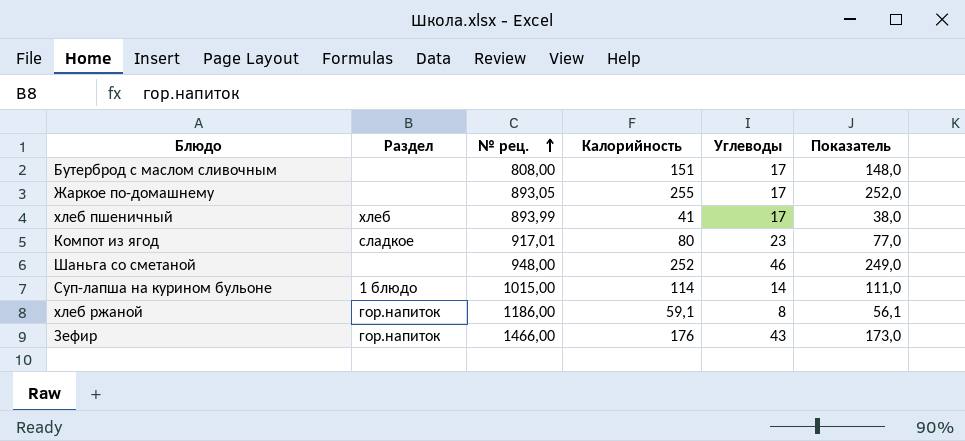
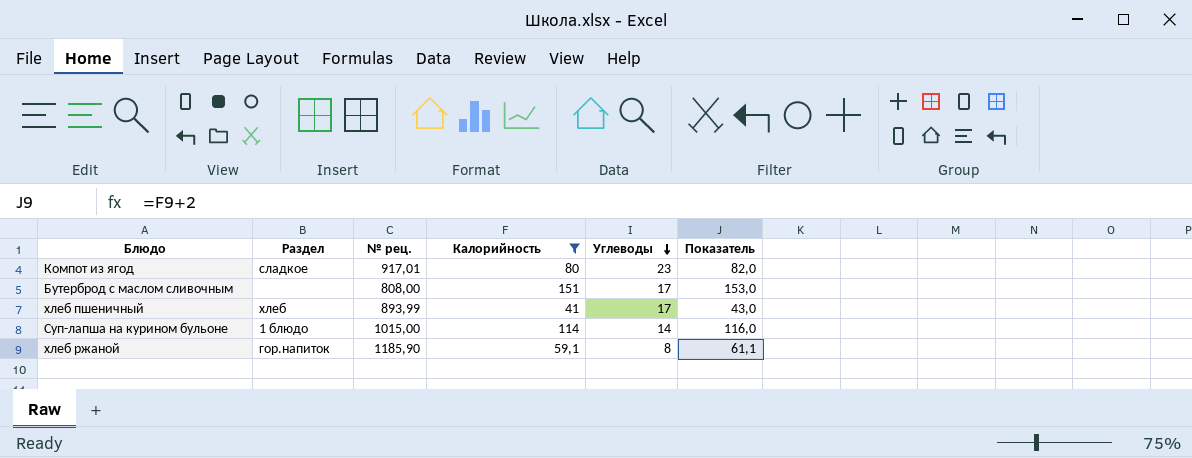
filter: none -> Калорийность <= 151
row order: № рец. ascending -> Углеводы descending
column Показатель | formula: [Калорийность] - 3 -> [Калорийность] + 2
хлеб ржаной | № рец.: 1186,00 -> 1185,90

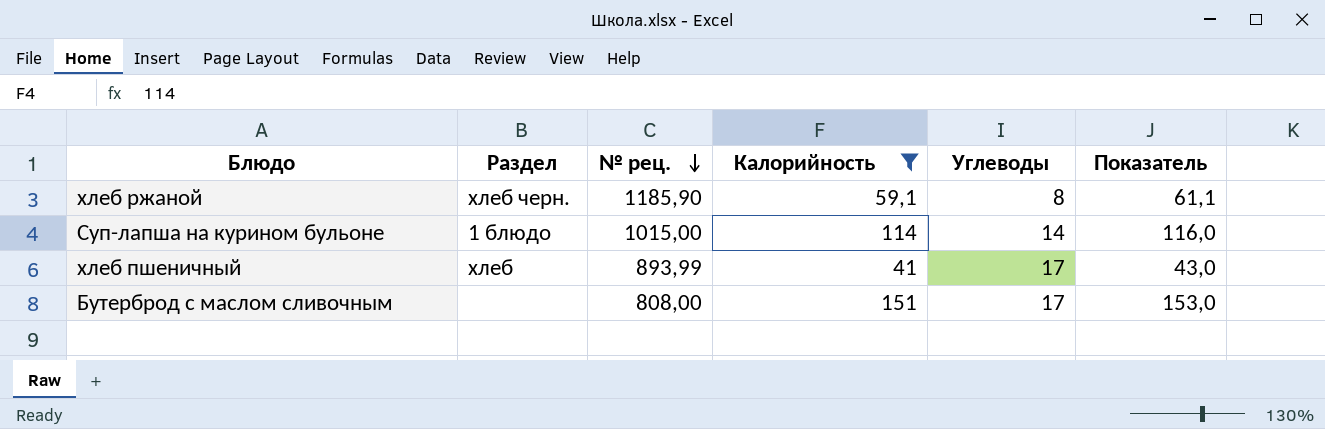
row order: Углеводы descending -> № рец. descending
row Компот из ягод: сладкое | 917,01 | 80 | 23 | 82,0 -> none
хлеб ржаной | Раздел: гор.напиток -> хлеб черн.

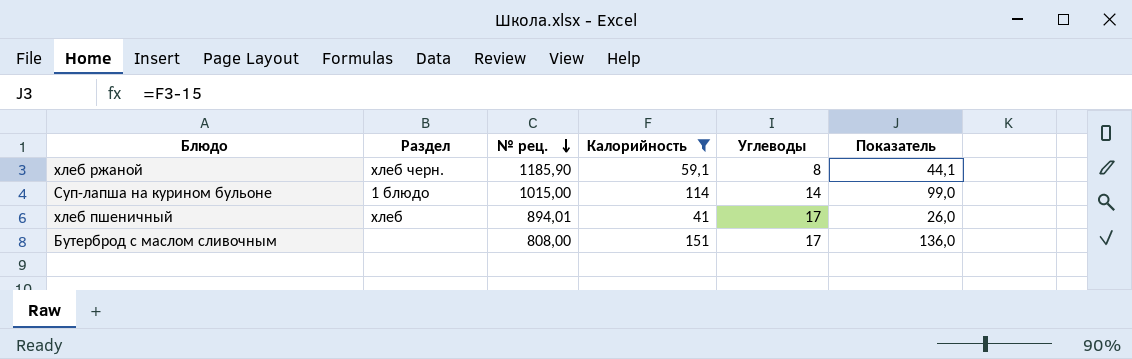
column Показатель | formula: [Калорийность] + 2 -> [Калорийность] - 15
хлеб пшеничный | № рец.: 893,99 -> 894,01

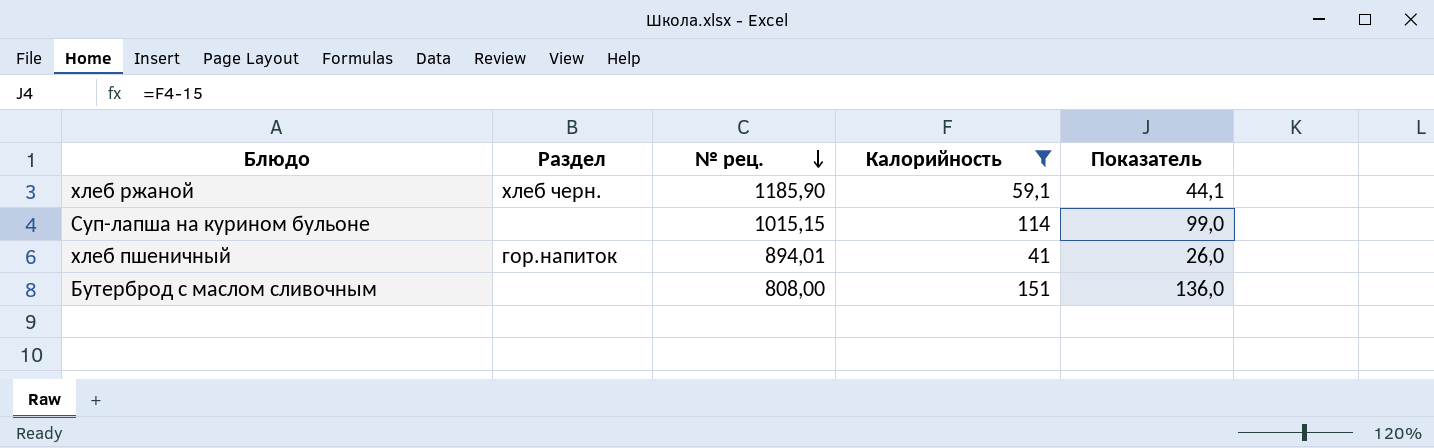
column Углеводы | position: 5 -> none
Суп-лапша на курином бульоне | Раздел: 1 блюдо -> none
Суп-лапша на курином бульоне | № рец.: 1015,00 -> 1015,15
хлеб пшеничный | Раздел: хлеб -> гор.напиток

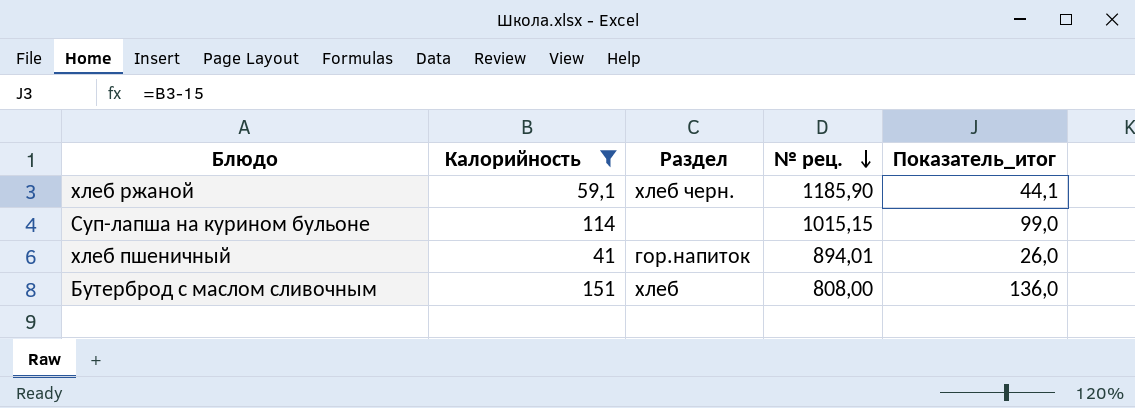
column Калорийность | position: 4 -> 2
column name: Показатель -> Показатель_итог
Бутерброд с маслом сливочным | Раздел: none -> хлеб

